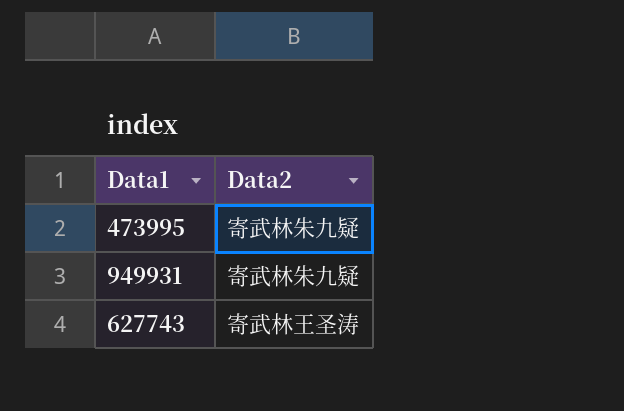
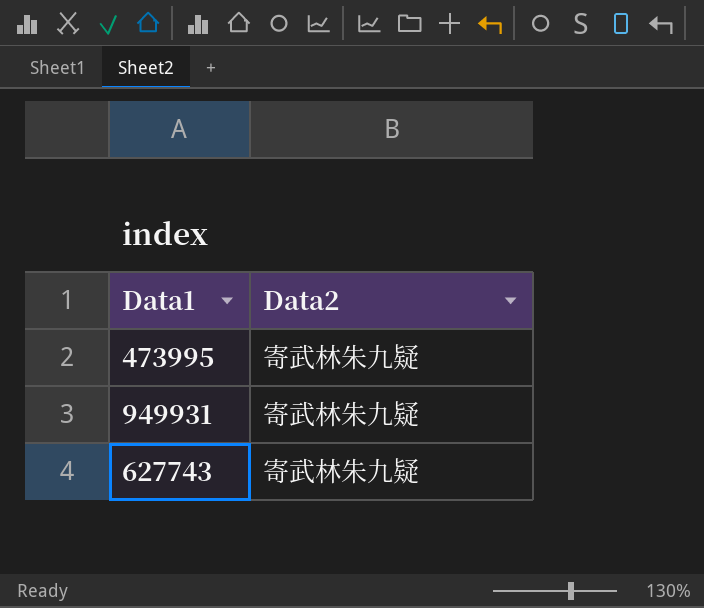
627743 | Data2: 寄武林王圣涛 -> 寄武林朱九疑

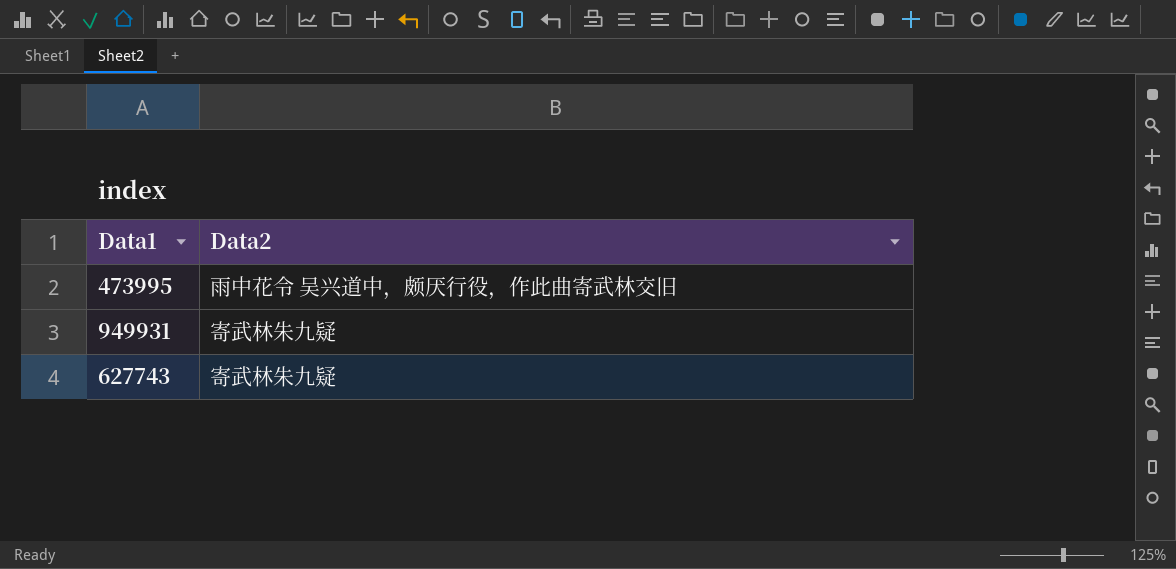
473995 | Data2: 寄武林朱九疑 -> 雨中花令 吴兴道中，颇厌行役，作此曲寄武林交旧

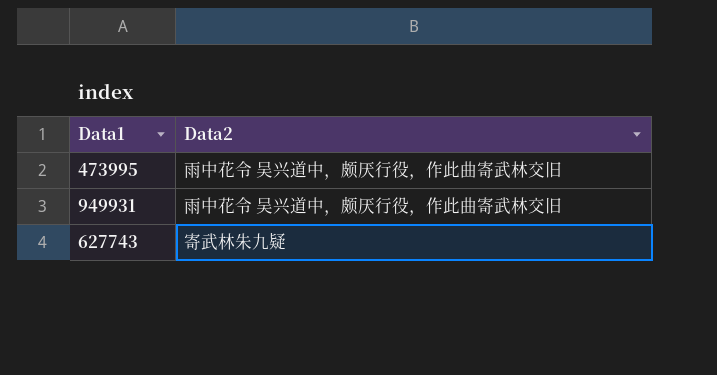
949931 | Data2: 寄武林朱九疑 -> 雨中花令 吴兴道中，颇厌行役，作此曲寄武林交旧

